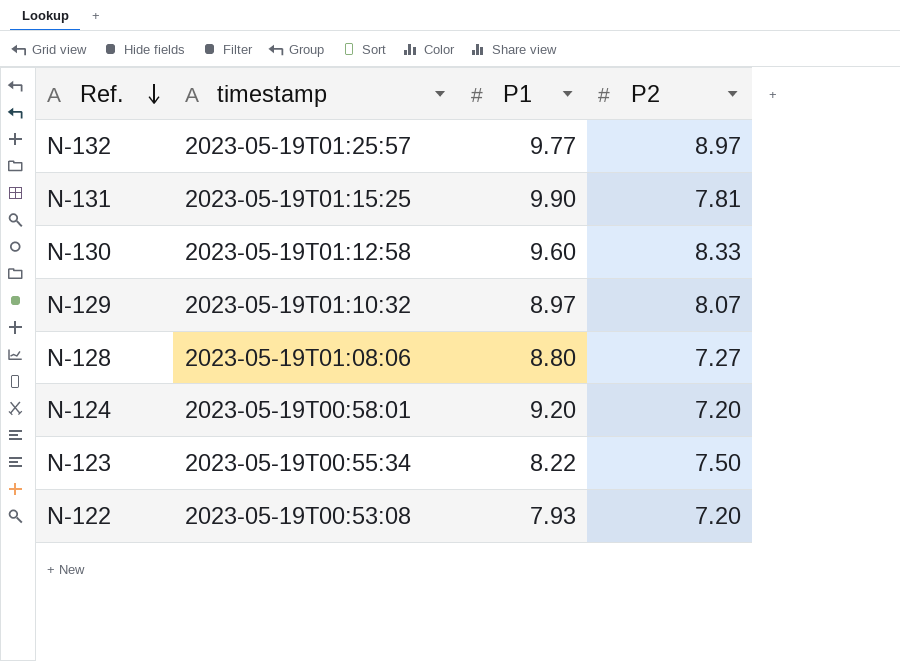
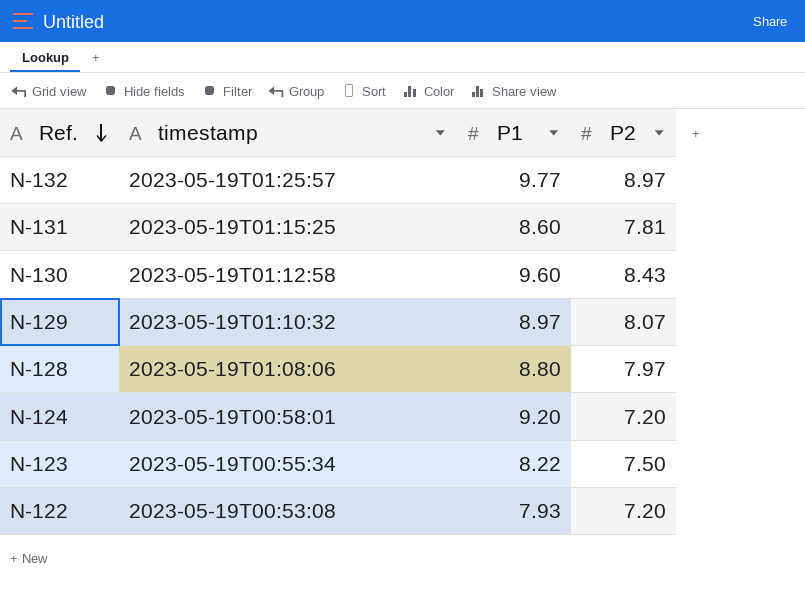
N-131 | P1: 9.90 -> 8.60
N-130 | P2: 8.33 -> 8.43
N-128 | P2: 7.27 -> 7.97

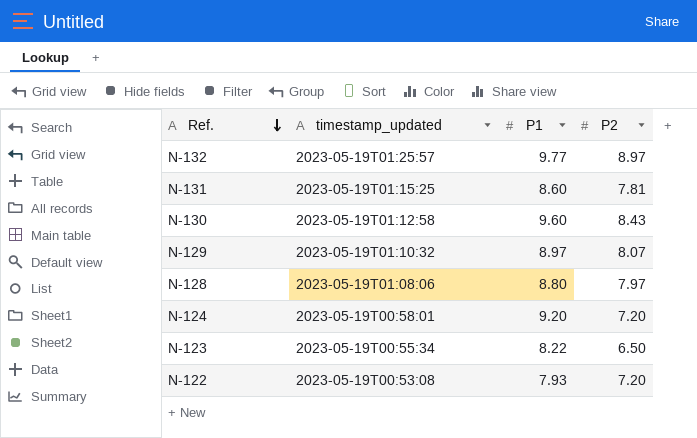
column name: timestamp -> timestamp_updated
N-123 | P2: 7.50 -> 6.50

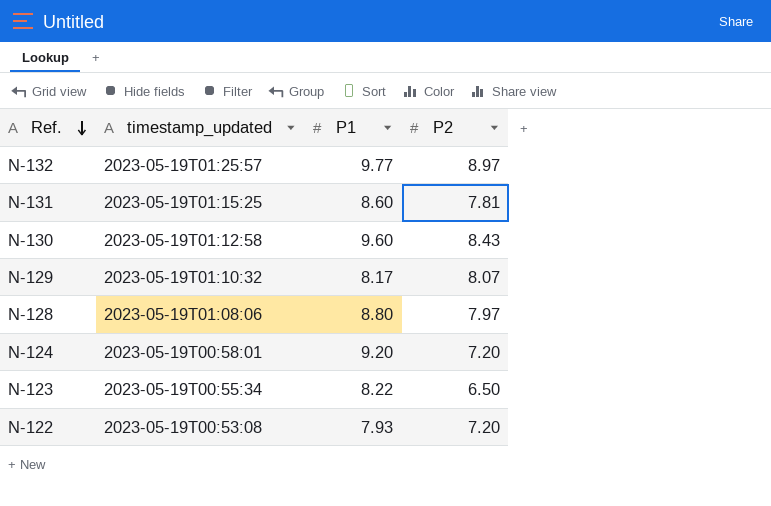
N-129 | P1: 8.97 -> 8.17

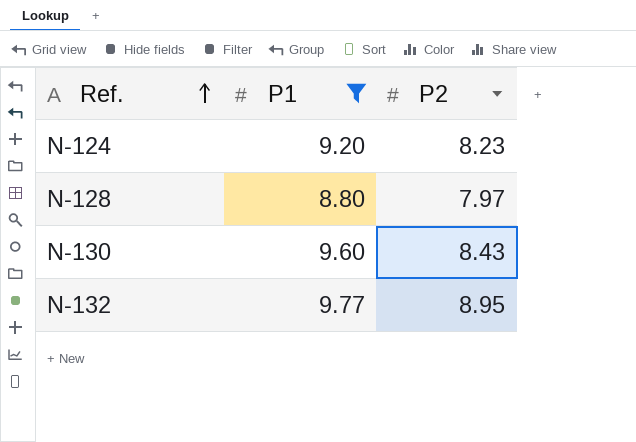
filter: none -> P1 >= 8.80
row order: Ref. descending -> Ref. ascending
column timestamp_updated | position: 2 -> none
N-124 | P2: 7.20 -> 8.23
N-132 | P2: 8.97 -> 8.95

